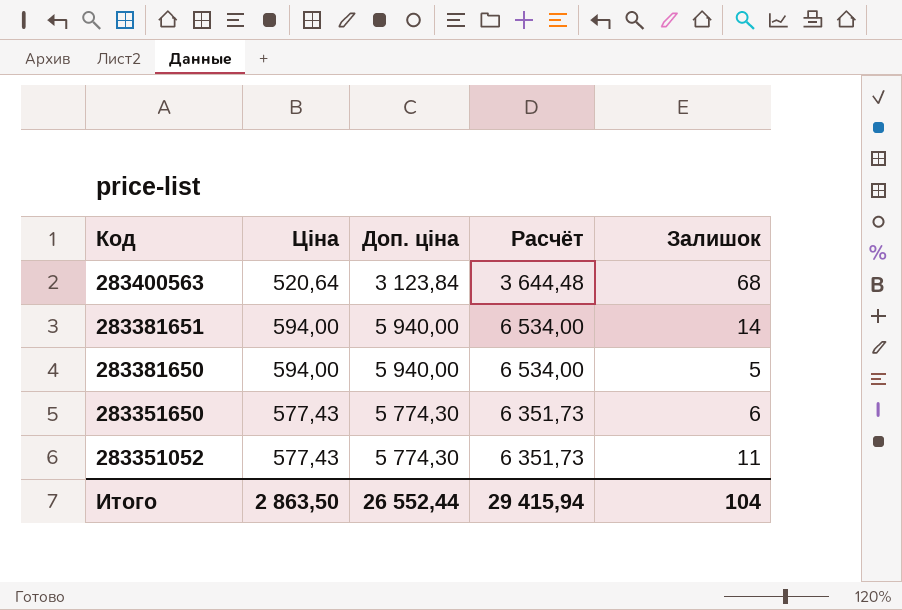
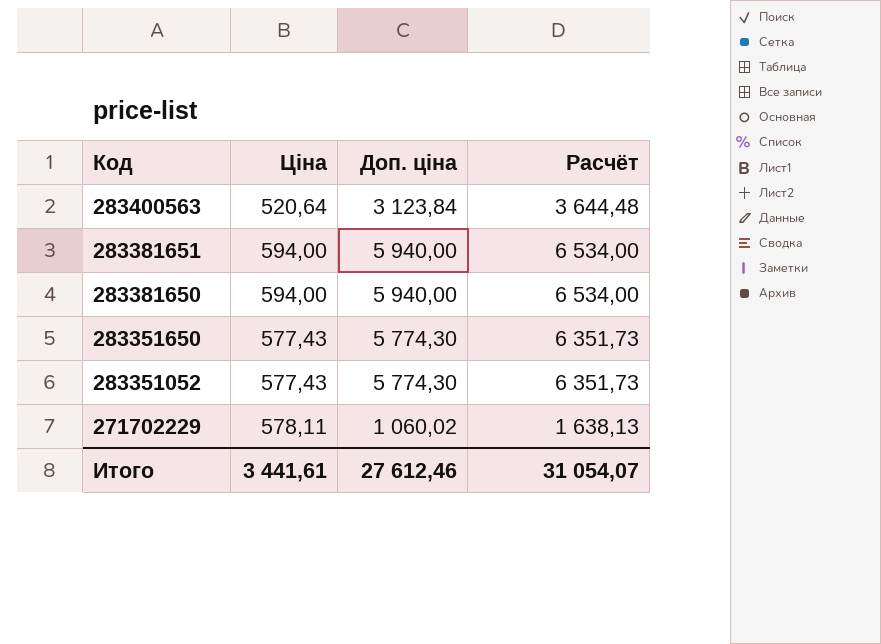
column Залишок | position: 5 -> none
row 271702229: none -> 578,11 | 1 060,02 | 1 638,13
Итого | Ціна: 2 863,50 -> 3 441,61
Итого | Доп. ціна: 26 552,44 -> 27 612,46
Итого | Расчёт: 29 415,94 -> 31 054,07

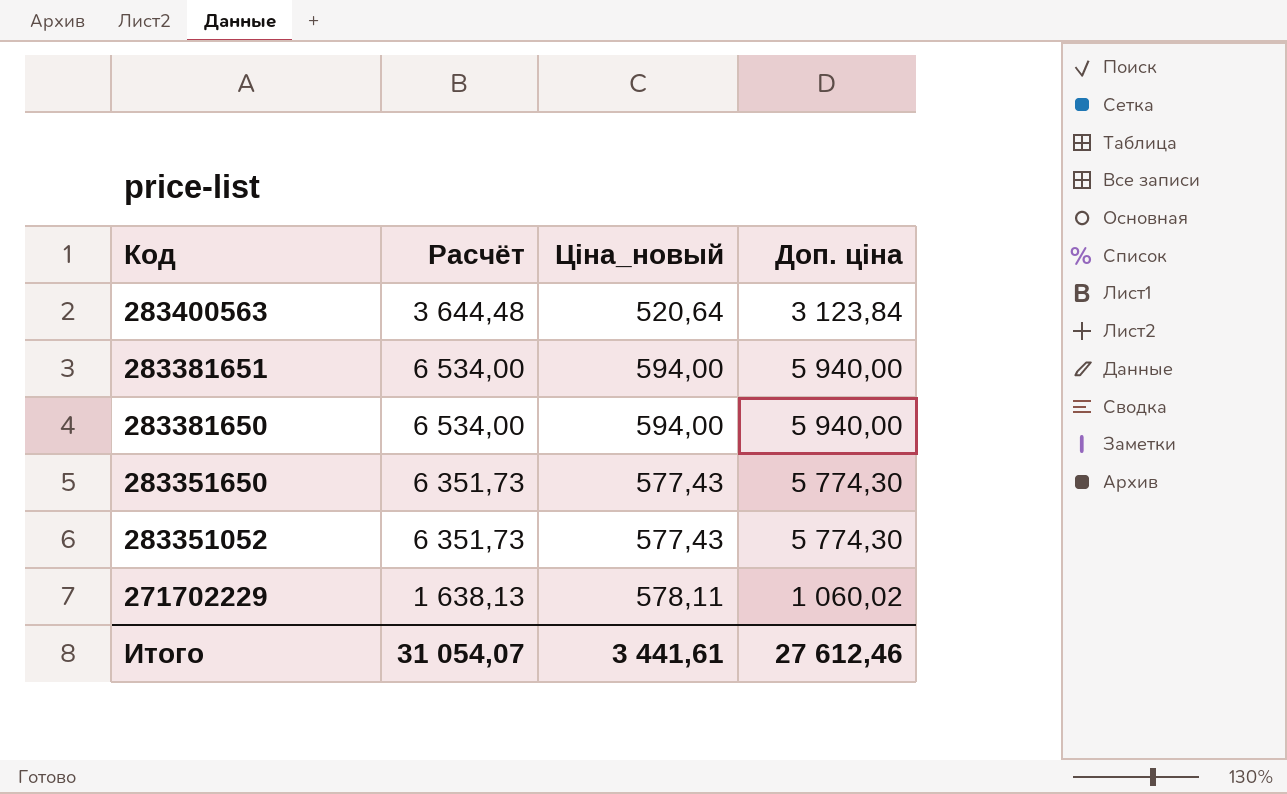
column Расчёт | position: 4 -> 2
column name: Ціна -> Ціна_новый

